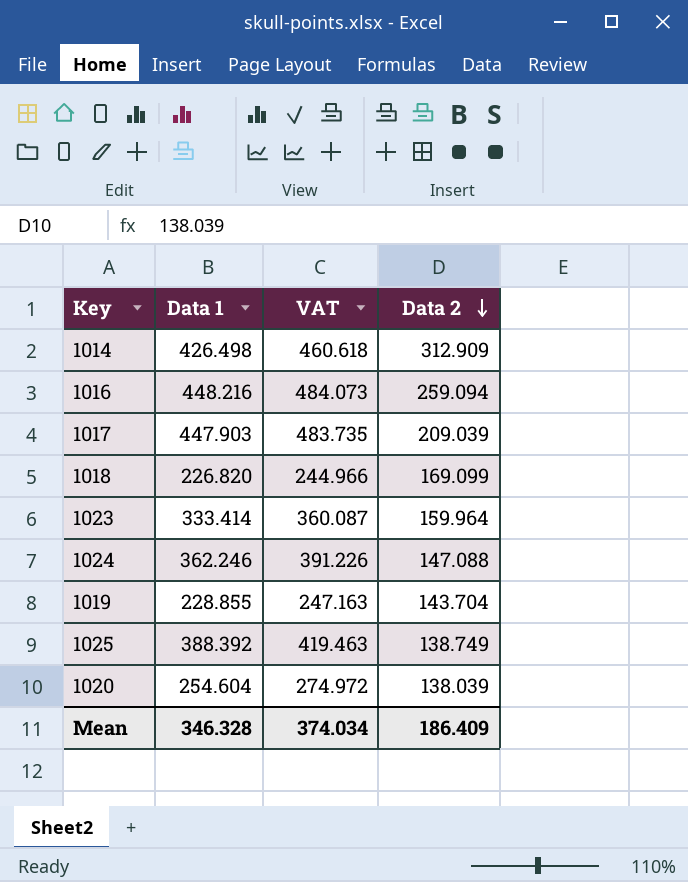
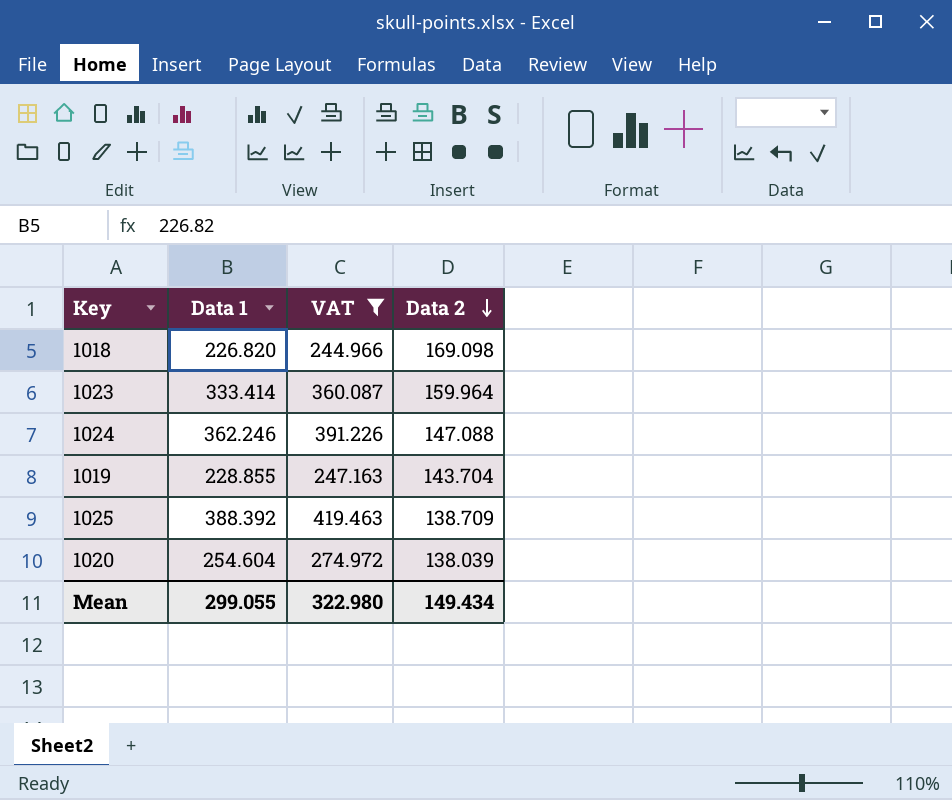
filter: none -> VAT <= 419.463
1018 | Data 2: 169.099 -> 169.098
1025 | Data 2: 138.749 -> 138.709
Mean | Data 1: 346.328 -> 299.055
Mean | VAT: 374.034 -> 322.980
Mean | Data 2: 186.409 -> 149.434

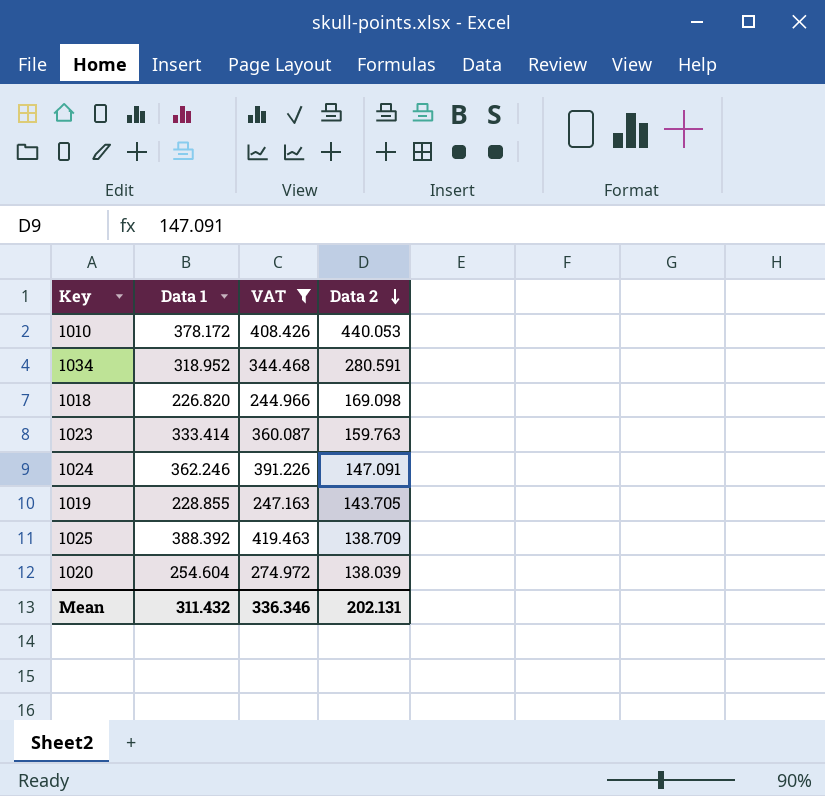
row 1010: none -> 378.172 | 408.426 | 440.053
row 1034: none -> 318.952 | 344.468 | 280.591
1023 | Data 2: 159.964 -> 159.763
1024 | Data 2: 147.088 -> 147.091
1019 | Data 2: 143.704 -> 143.705
Mean | Data 1: 299.055 -> 311.432
Mean | VAT: 322.980 -> 336.346
Mean | Data 2: 149.434 -> 202.131

